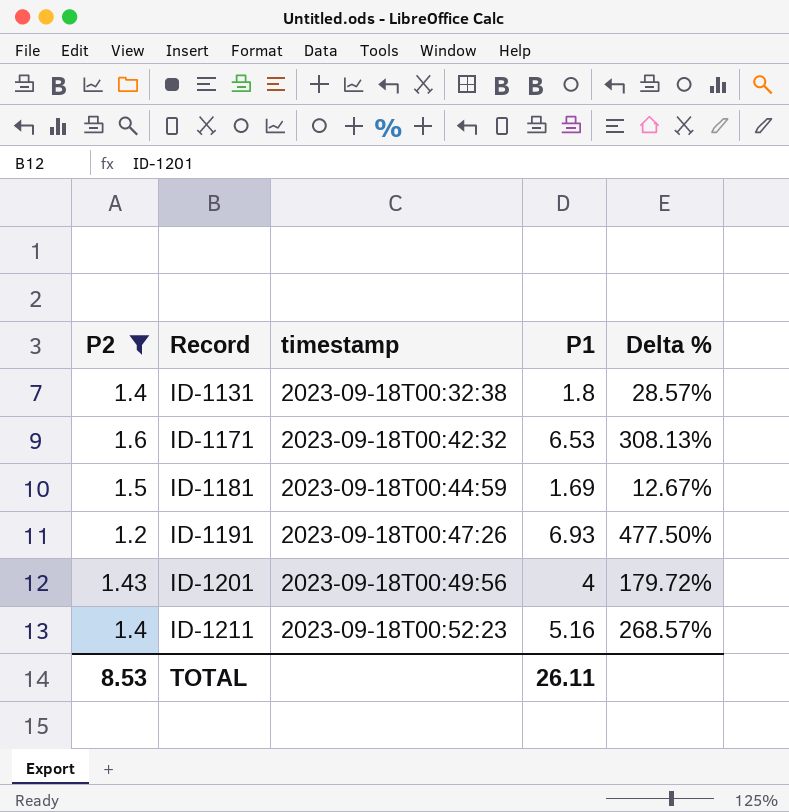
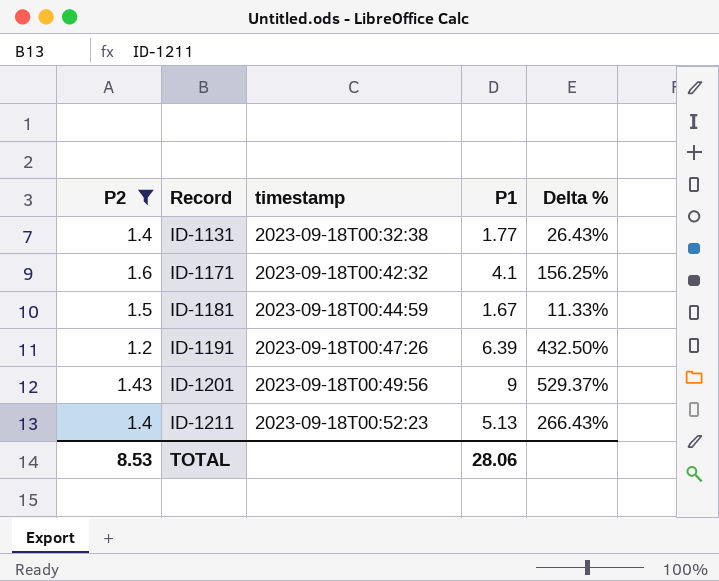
ID-1131 | P1: 1.8 -> 1.77
ID-1131 | Delta %: 28.57% -> 26.43%
ID-1171 | P1: 6.53 -> 4.1
ID-1171 | Delta %: 308.13% -> 156.25%
ID-1181 | P1: 1.69 -> 1.67
ID-1181 | Delta %: 12.67% -> 11.33%
ID-1191 | P1: 6.93 -> 6.39
ID-1191 | Delta %: 477.50% -> 432.50%
ID-1201 | P1: 4 -> 9
ID-1201 | Delta %: 179.72% -> 529.37%
ID-1211 | P1: 5.16 -> 5.13
ID-1211 | Delta %: 268.57% -> 266.43%
TOTAL | P1: 26.11 -> 28.06

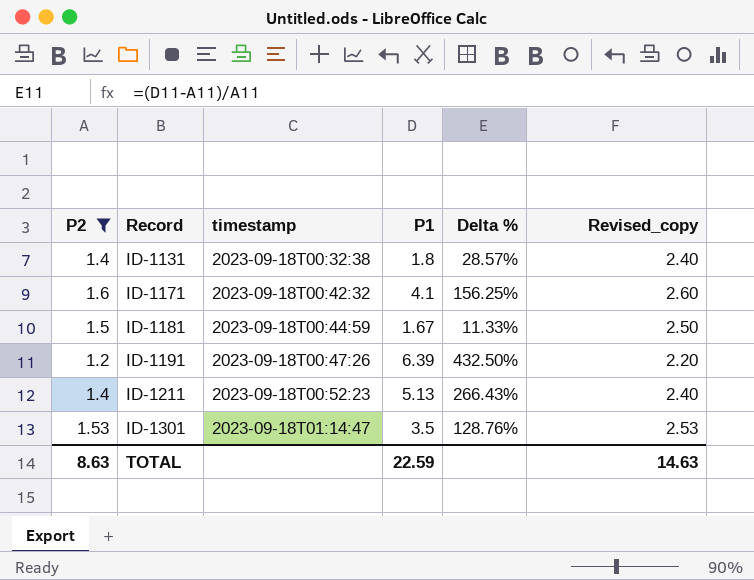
column Revised_copy | formula: none -> [P2] + 1
row ID-1201: 1.43 | 2023-09-18T00:49:56 | 9 | 529.37% -> none
ID-1131 | P1: 1.77 -> 1.8
ID-1131 | Delta %: 26.43% -> 28.57%
row ID-1301: none -> 1.53 | 2023-09-18T01:14:47 | 3.5 | 128.76% | 2.53
TOTAL | P2: 8.53 -> 8.63
TOTAL | P1: 28.06 -> 22.59

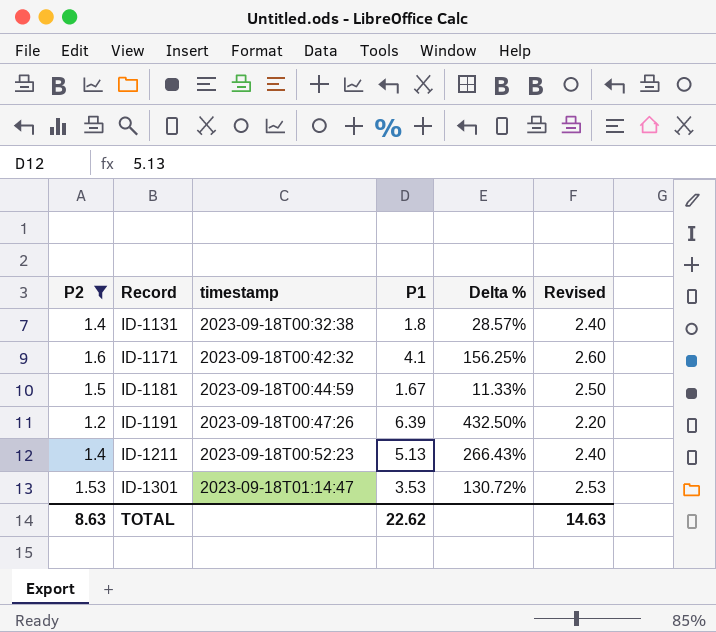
column name: Revised_copy -> Revised
ID-1301 | P1: 3.5 -> 3.53
ID-1301 | Delta %: 128.76% -> 130.72%
TOTAL | P1: 22.59 -> 22.62

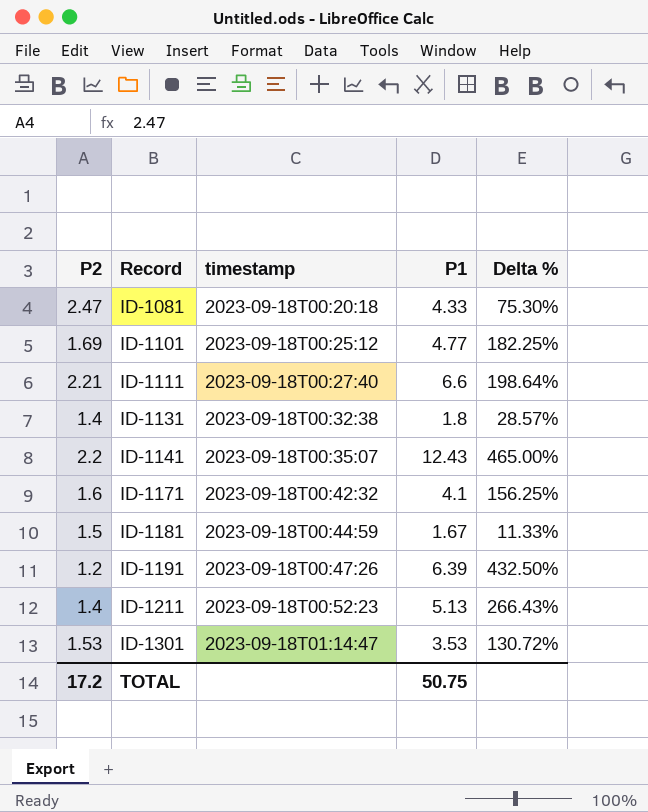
filter: P2 <= 1.6 -> none
column Revised | formula: [P2] + 1 -> none
TOTAL | P2: 8.63 -> 17.2
TOTAL | P1: 22.62 -> 50.75

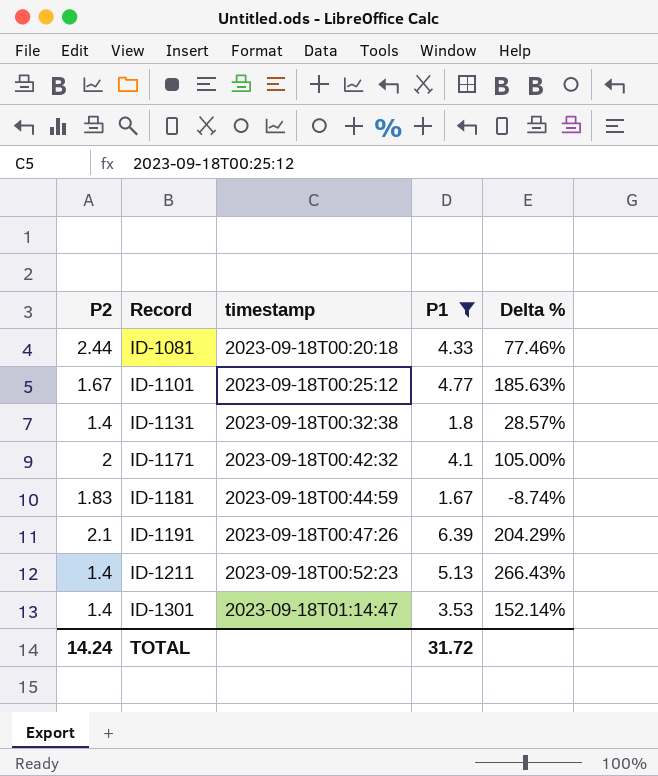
filter: none -> P1 <= 6.39
ID-1081 | P2: 2.47 -> 2.44
ID-1081 | Delta %: 75.30% -> 77.46%
ID-1101 | P2: 1.69 -> 1.67
ID-1101 | Delta %: 182.25% -> 185.63%
ID-1171 | P2: 1.6 -> 2
ID-1171 | Delta %: 156.25% -> 105.00%
ID-1181 | P2: 1.5 -> 1.83
ID-1181 | Delta %: 11.33% -> -8.74%
ID-1191 | P2: 1.2 -> 2.1
ID-1191 | Delta %: 432.50% -> 204.29%
ID-1301 | P2: 1.53 -> 1.4
ID-1301 | Delta %: 130.72% -> 152.14%
TOTAL | P2: 17.2 -> 14.24
TOTAL | P1: 50.75 -> 31.72

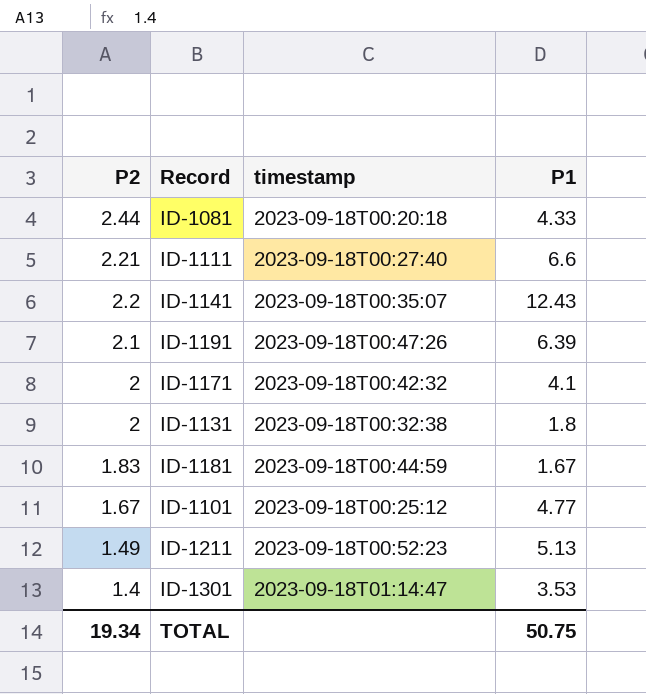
filter: P1 <= 6.39 -> none
row order: Record ascending -> P2 descending
column Delta % | formula: ([P1] - [P2]) / [P2] -> none
ID-1131 | P2: 1.4 -> 2
ID-1211 | P2: 1.4 -> 1.49
TOTAL | P2: 14.24 -> 19.34
TOTAL | P1: 31.72 -> 50.75

